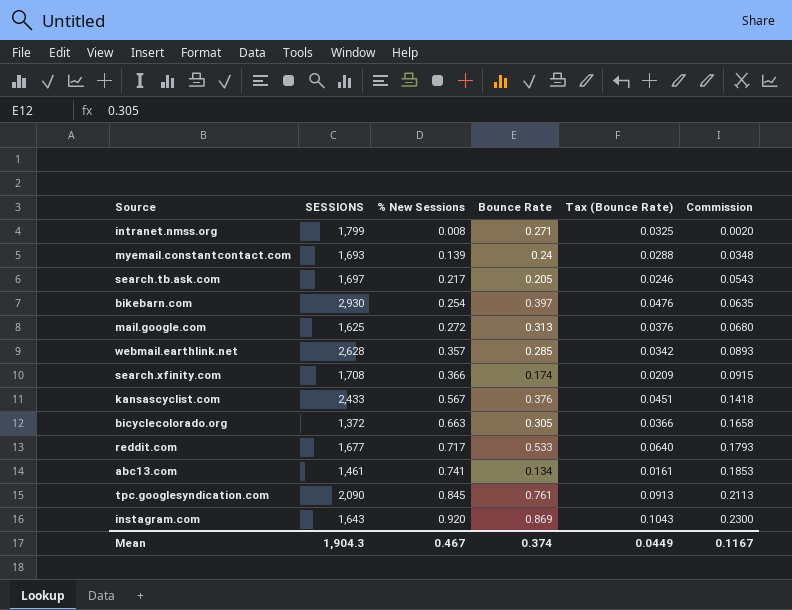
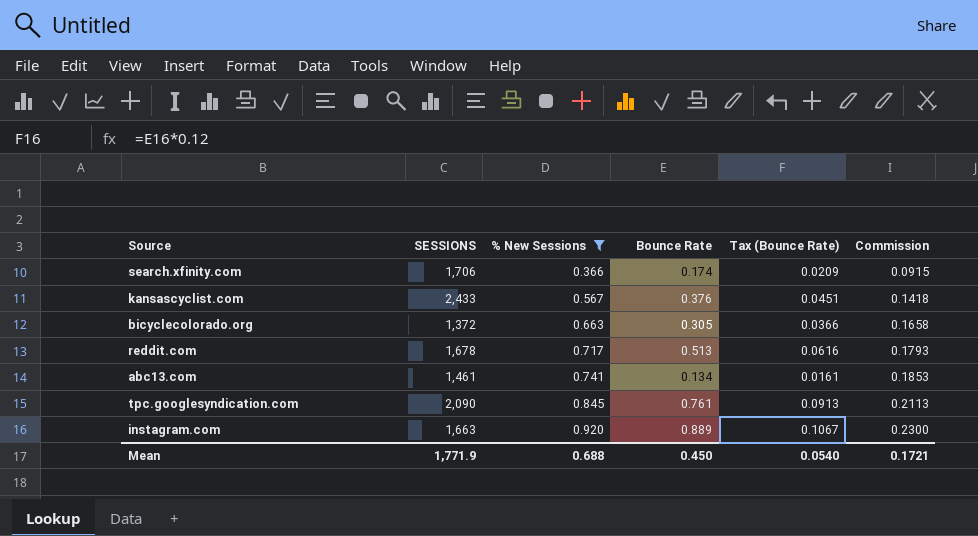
filter: none -> % New Sessions >= 0.366
search.xfinity.com | SESSIONS: 1,708 -> 1,706
reddit.com | SESSIONS: 1,677 -> 1,678
reddit.com | Bounce Rate: 0.533 -> 0.513
reddit.com | Tax (Bounce Rate): 0.0640 -> 0.0616
instagram.com | SESSIONS: 1,643 -> 1,663
instagram.com | Bounce Rate: 0.869 -> 0.889
instagram.com | Tax (Bounce Rate): 0.1043 -> 0.1067
Mean | SESSIONS: 1,904.3 -> 1,771.9
Mean | % New Sessions: 0.467 -> 0.688
Mean | Bounce Rate: 0.374 -> 0.450
Mean | Tax (Bounce Rate): 0.0449 -> 0.0540
Mean | Commission: 0.1167 -> 0.1721

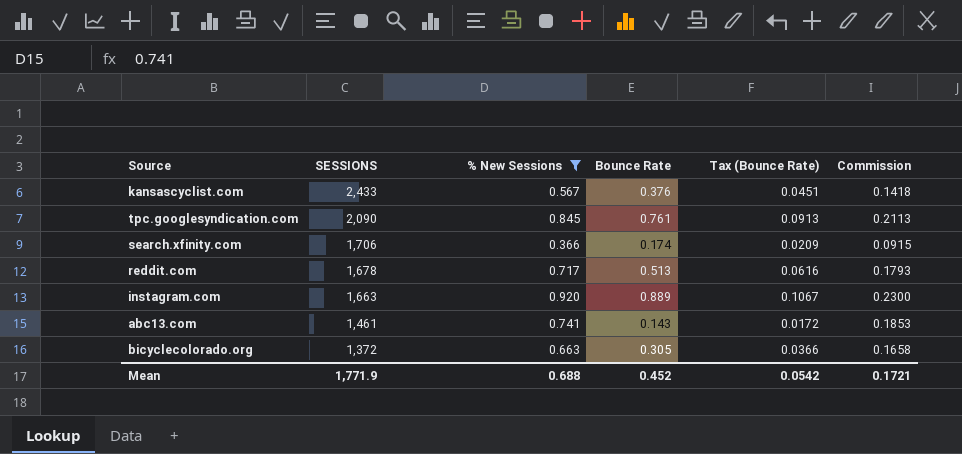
row order: % New Sessions ascending -> SESSIONS descending
abc13.com | Bounce Rate: 0.134 -> 0.143
abc13.com | Tax (Bounce Rate): 0.0161 -> 0.0172
Mean | Bounce Rate: 0.450 -> 0.452
Mean | Tax (Bounce Rate): 0.0540 -> 0.0542

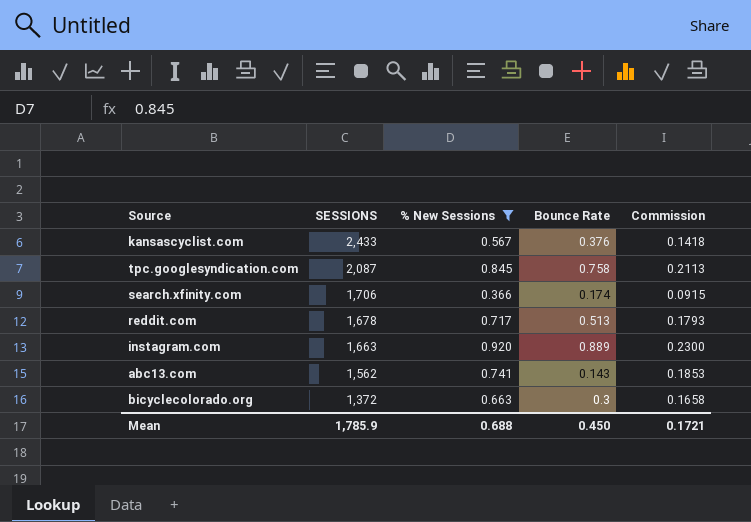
column Tax (Bounce Rate) | formula: [Bounce Rate] * 0.12 -> none
tpc.googlesyndication.com | SESSIONS: 2,090 -> 2,087
tpc.googlesyndication.com | Bounce Rate: 0.761 -> 0.758
abc13.com | SESSIONS: 1,461 -> 1,562
bicyclecolorado.org | Bounce Rate: 0.305 -> 0.3
Mean | SESSIONS: 1,771.9 -> 1,785.9
Mean | Bounce Rate: 0.452 -> 0.450

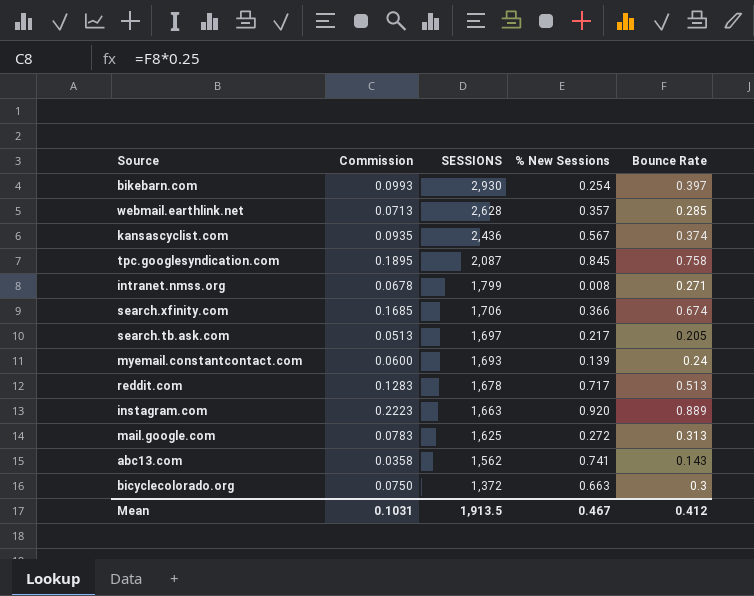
filter: % New Sessions >= 0.366 -> none
column Commission | formula: [% New Sessions] * 0.25 -> [Bounce Rate] * 0.25
column Commission | position: 5 -> 2
kansascyclist.com | SESSIONS: 2,433 -> 2,436
kansascyclist.com | Bounce Rate: 0.376 -> 0.374
search.xfinity.com | Bounce Rate: 0.174 -> 0.674
Mean | Commission: 0.1721 -> 0.1031
Mean | SESSIONS: 1,785.9 -> 1,913.5
Mean | % New Sessions: 0.688 -> 0.467
Mean | Bounce Rate: 0.450 -> 0.412

